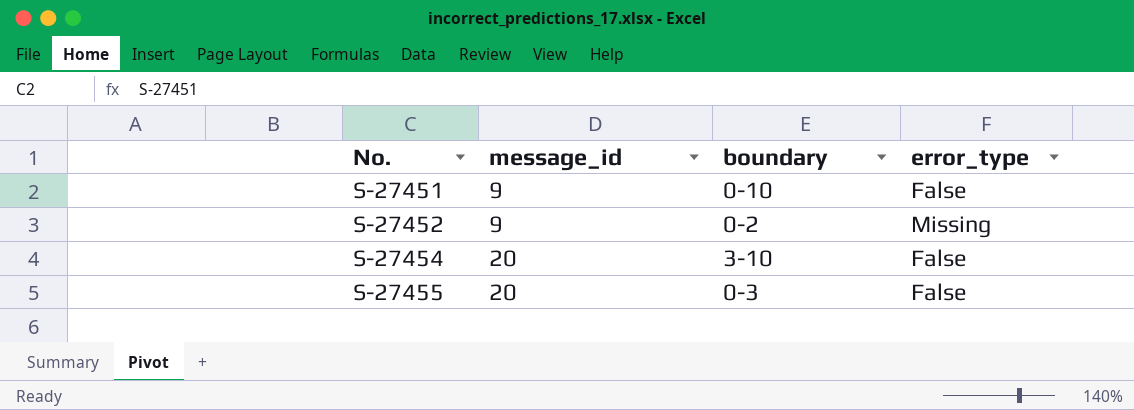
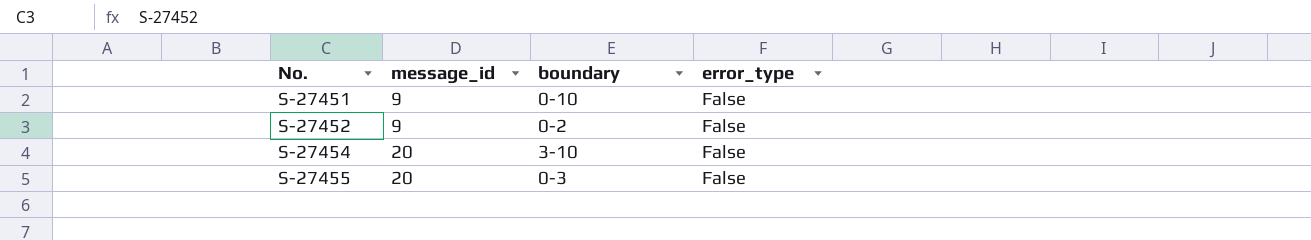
S-27452 | error_type: Missing -> False

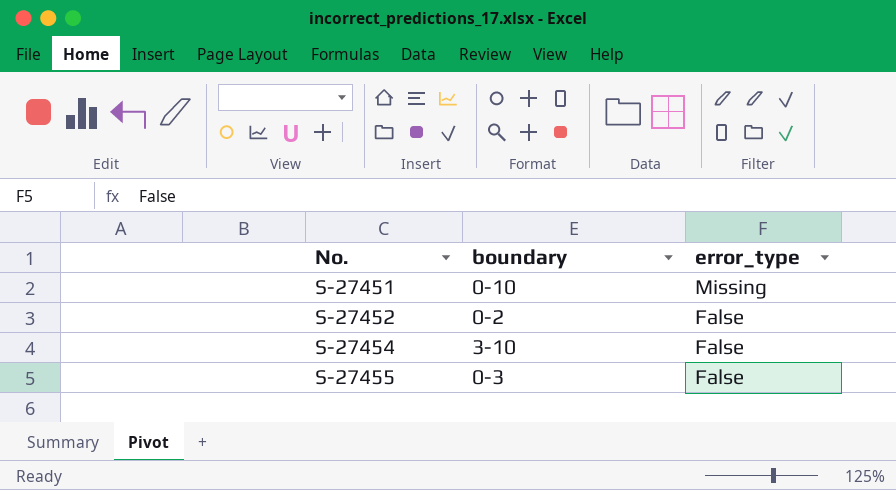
column message_id | position: 2 -> none
S-27451 | error_type: False -> Missing

